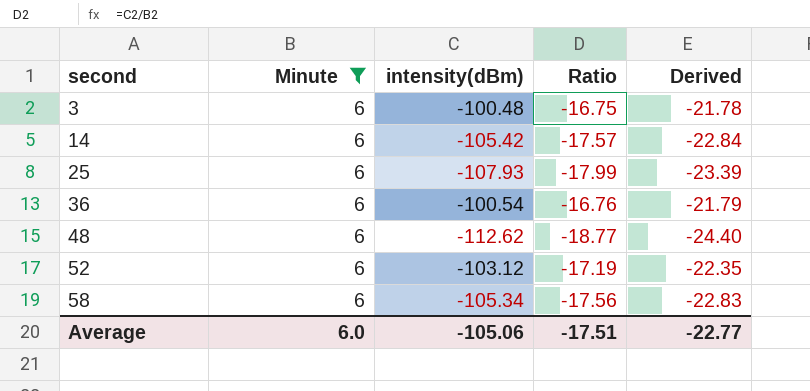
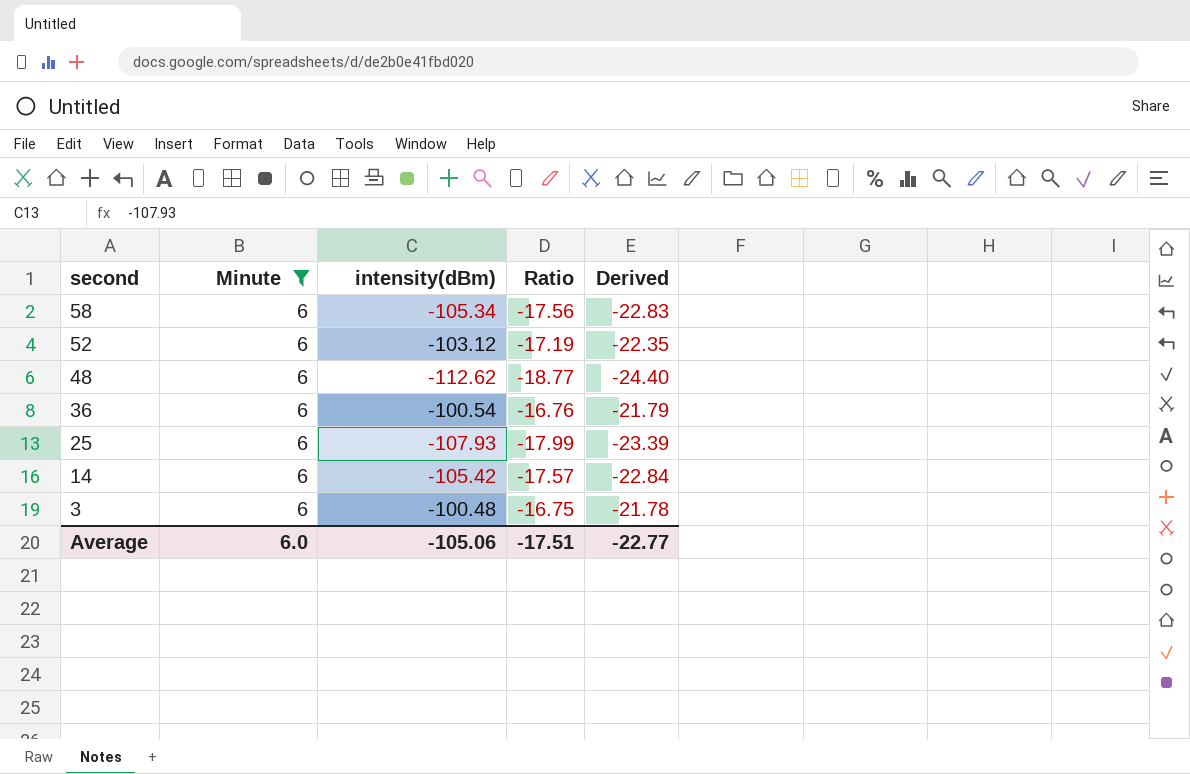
row order: second ascending -> second descending

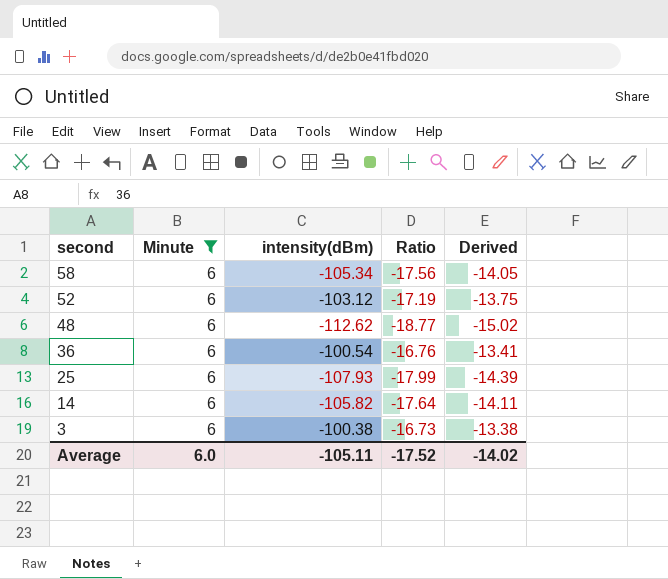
column Derived | formula: [Ratio] * 1.3 -> [Ratio] * 0.8
14 | intensity(dBm): -105.42 -> -105.82
14 | Ratio: -17.57 -> -17.64
3 | intensity(dBm): -100.48 -> -100.38
3 | Ratio: -16.75 -> -16.73
Average | intensity(dBm): -105.06 -> -105.11
Average | Ratio: -17.51 -> -17.52
Average | Derived: -22.77 -> -14.02

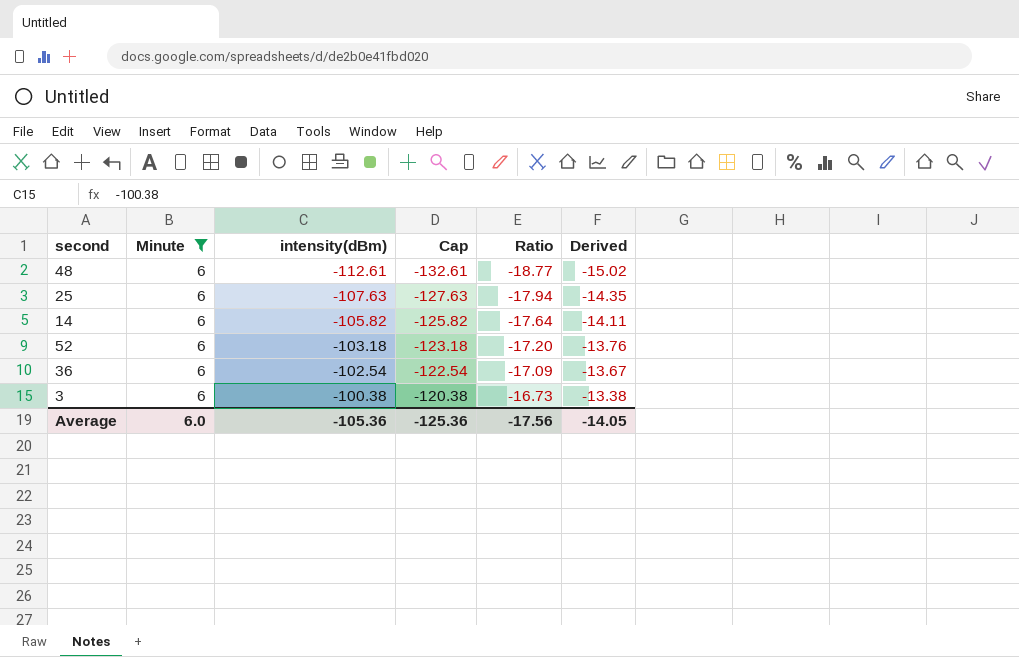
row order: second descending -> intensity(dBm) ascending
column Cap | formula: none -> [intensity(dBm)] - 20
row 58: 6 | -105.34 | -17.56 | -14.05 -> none
48 | intensity(dBm): -112.62 -> -112.61
25 | intensity(dBm): -107.93 -> -107.63
25 | Ratio: -17.99 -> -17.94
25 | Derived: -14.39 -> -14.35
52 | intensity(dBm): -103.12 -> -103.18
52 | Ratio: -17.19 -> -17.20
52 | Derived: -13.75 -> -13.76
36 | intensity(dBm): -100.54 -> -102.54
36 | Ratio: -16.76 -> -17.09
36 | Derived: -13.41 -> -13.67
Average | intensity(dBm): -105.11 -> -105.36
Average | Ratio: -17.52 -> -17.56
Average | Derived: -14.02 -> -14.05

